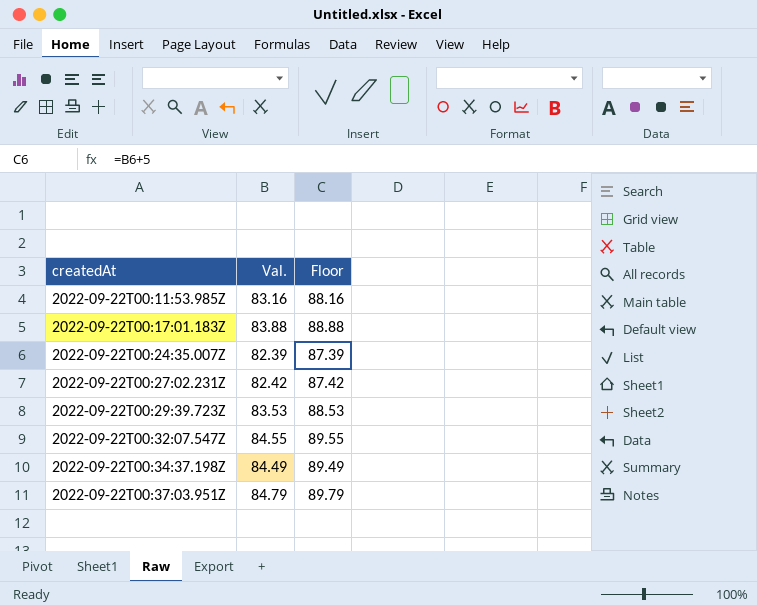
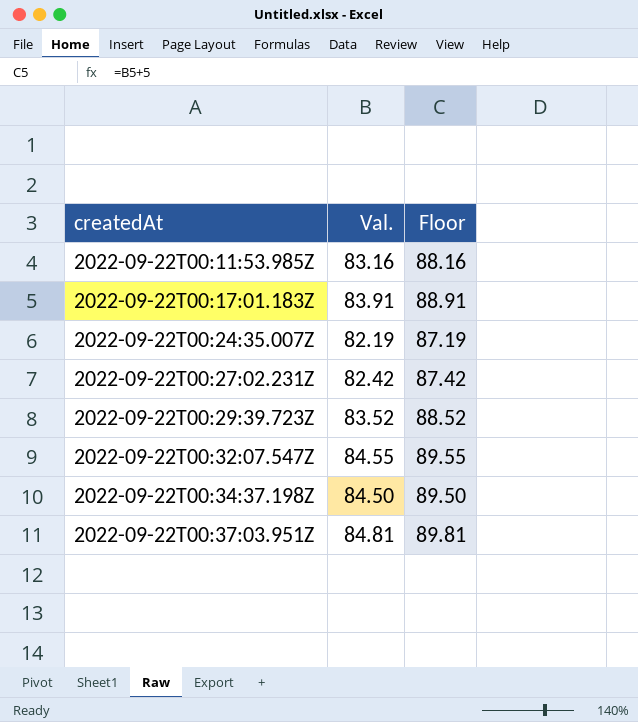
2022-09-22T00:17:01.183Z | Val.: 83.88 -> 83.91
2022-09-22T00:17:01.183Z | Floor: 88.88 -> 88.91
2022-09-22T00:24:35.007Z | Val.: 82.39 -> 82.19
2022-09-22T00:24:35.007Z | Floor: 87.39 -> 87.19
2022-09-22T00:29:39.723Z | Val.: 83.53 -> 83.52
2022-09-22T00:29:39.723Z | Floor: 88.53 -> 88.52
2022-09-22T00:34:37.198Z | Val.: 84.49 -> 84.50
2022-09-22T00:34:37.198Z | Floor: 89.49 -> 89.50
2022-09-22T00:37:03.951Z | Val.: 84.79 -> 84.81
2022-09-22T00:37:03.951Z | Floor: 89.79 -> 89.81

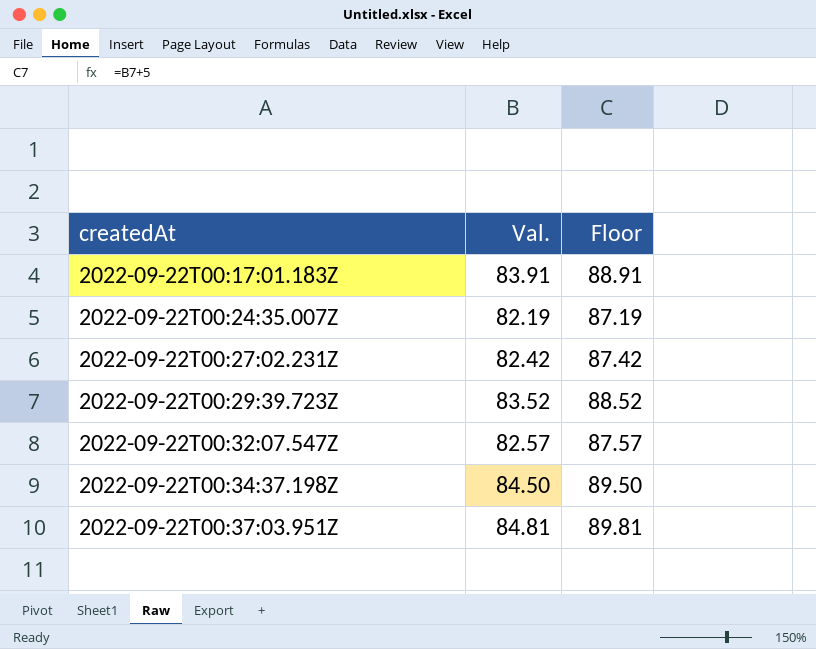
row 2022-09-22T00:11:53.985Z: 83.16 | 88.16 -> none
2022-09-22T00:32:07.547Z | Val.: 84.55 -> 82.57
2022-09-22T00:32:07.547Z | Floor: 89.55 -> 87.57

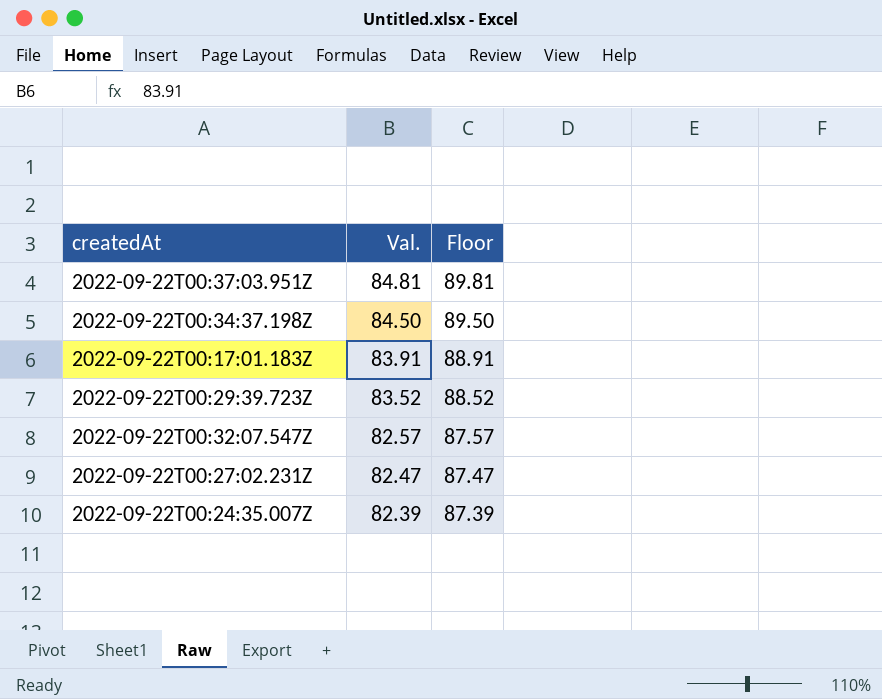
row order: createdAt ascending -> Val. descending
2022-09-22T00:27:02.231Z | Val.: 82.42 -> 82.47
2022-09-22T00:27:02.231Z | Floor: 87.42 -> 87.47
2022-09-22T00:24:35.007Z | Val.: 82.19 -> 82.39
2022-09-22T00:24:35.007Z | Floor: 87.19 -> 87.39

